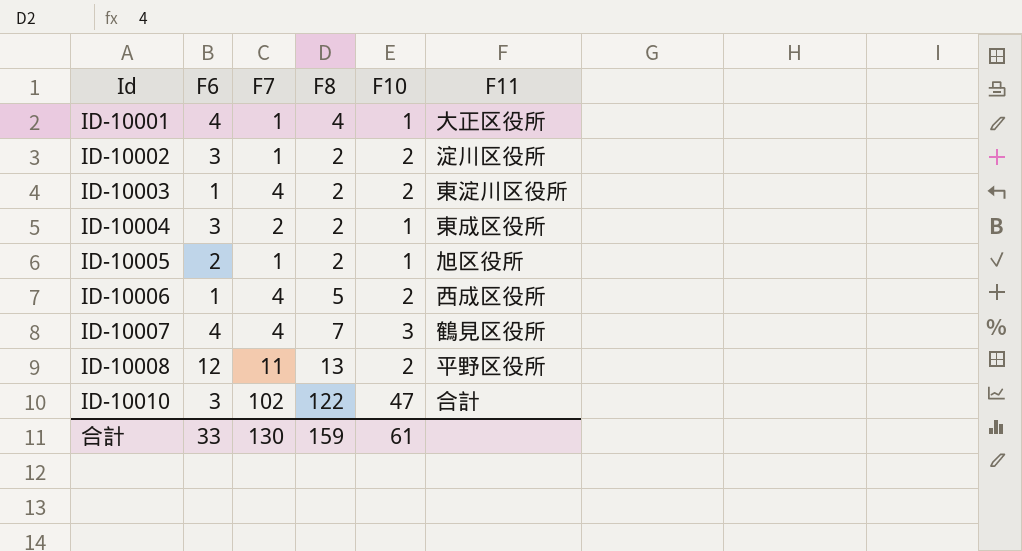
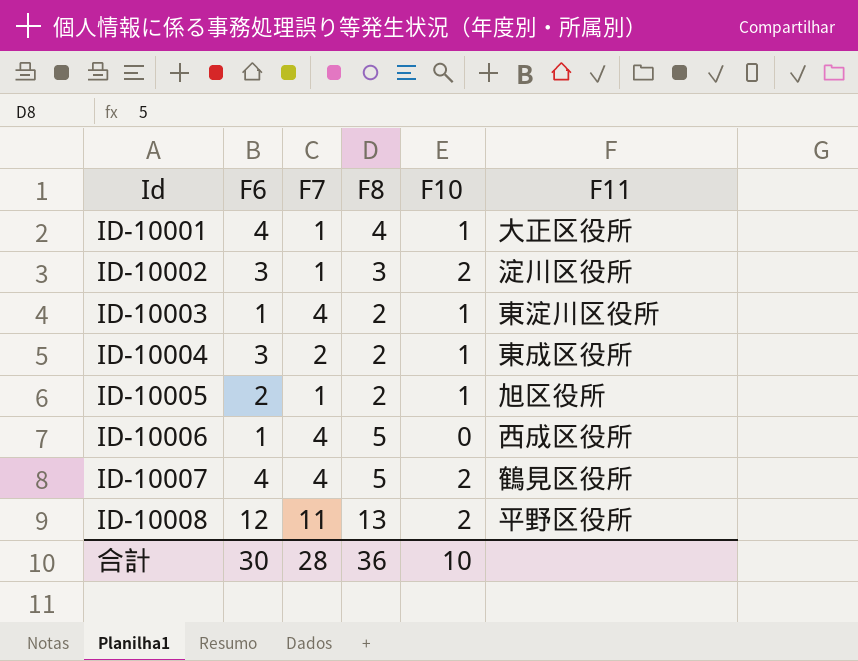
row ID-10010: 3 | 102 | 122 | 47 | 合計 -> none
ID-10002 | F8: 2 -> 3
ID-10003 | F10: 2 -> 1
ID-10006 | F10: 2 -> 0
ID-10007 | F8: 7 -> 5
ID-10007 | F10: 3 -> 2
合計 | F6: 33 -> 30
合計 | F7: 130 -> 28
合計 | F8: 159 -> 36
合計 | F10: 61 -> 10

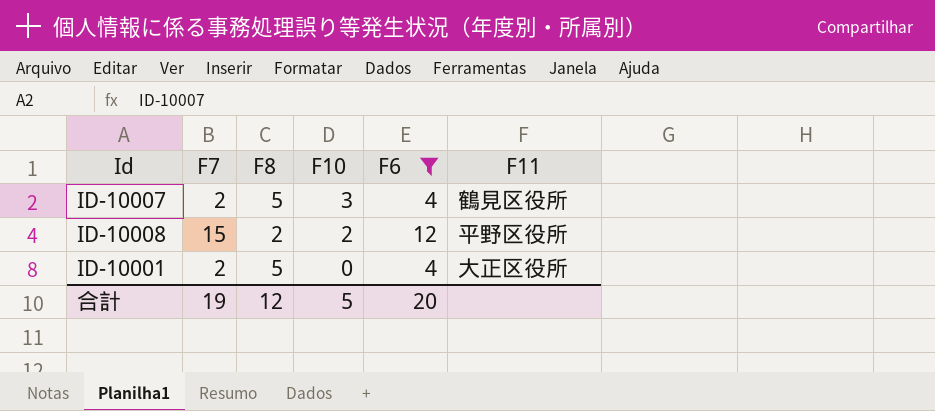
filter: none -> F6 >= 4
row order: Id ascending -> F10 descending
column F6 | position: 2 -> 5
ID-10007 | F7: 4 -> 2
ID-10007 | F10: 2 -> 3
ID-10008 | F7: 11 -> 15
ID-10008 | F8: 13 -> 2
ID-10001 | F7: 1 -> 2
ID-10001 | F8: 4 -> 5
ID-10001 | F10: 1 -> 0
合計 | F7: 28 -> 19
合計 | F8: 36 -> 12
合計 | F10: 10 -> 5
合計 | F6: 30 -> 20

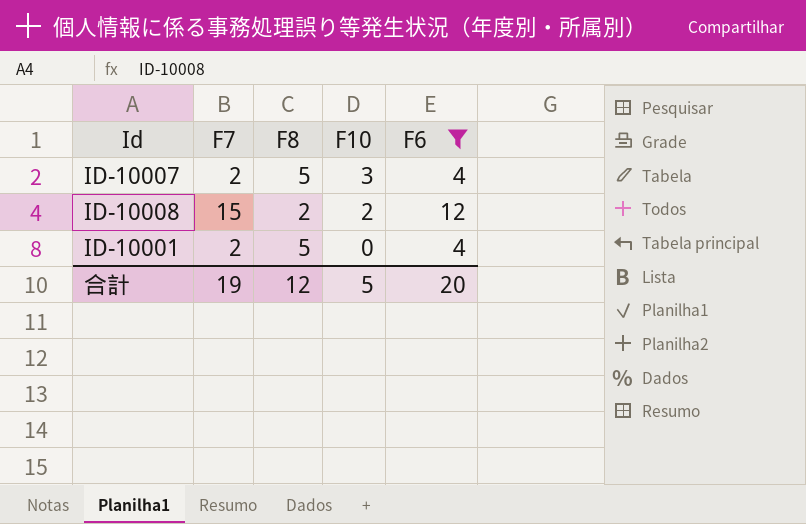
column F11 | position: 6 -> none

